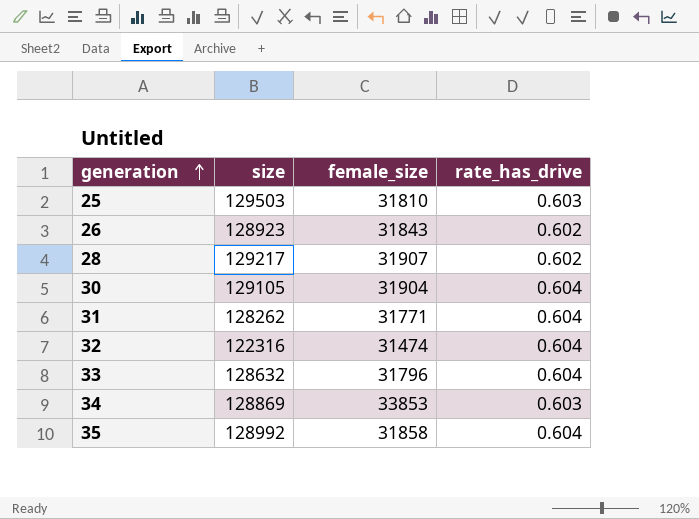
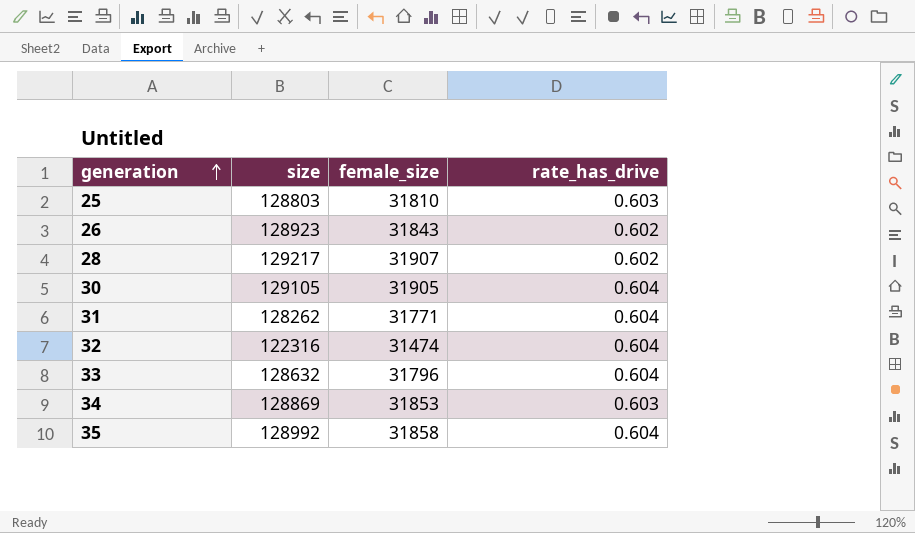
25 | size: 129503 -> 128803
30 | female_size: 31904 -> 31905
34 | female_size: 33853 -> 31853

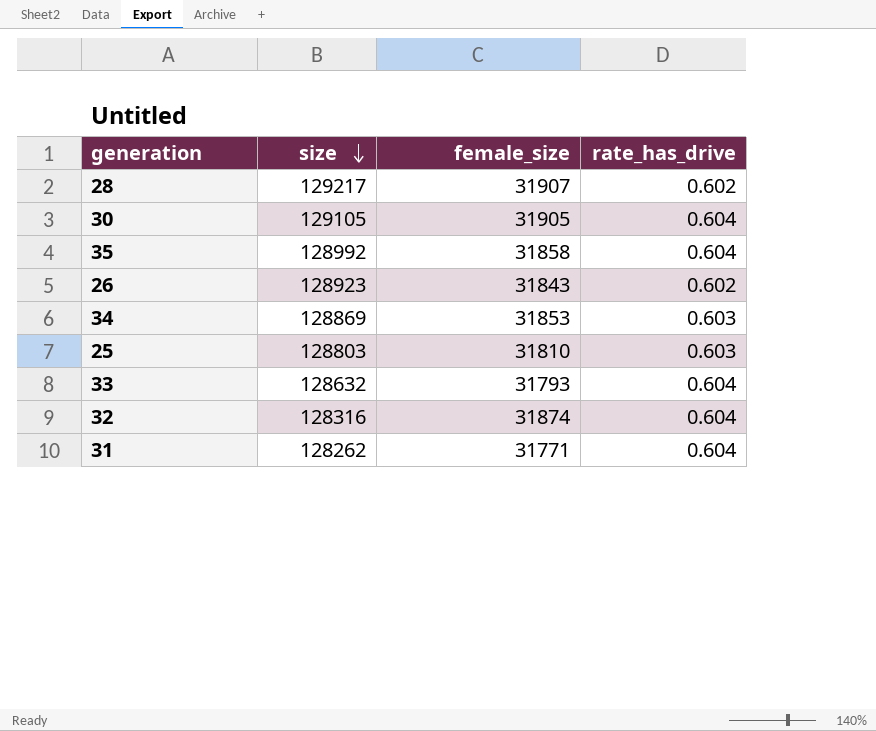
row order: generation ascending -> size descending
33 | female_size: 31796 -> 31793
32 | size: 122316 -> 128316
32 | female_size: 31474 -> 31874

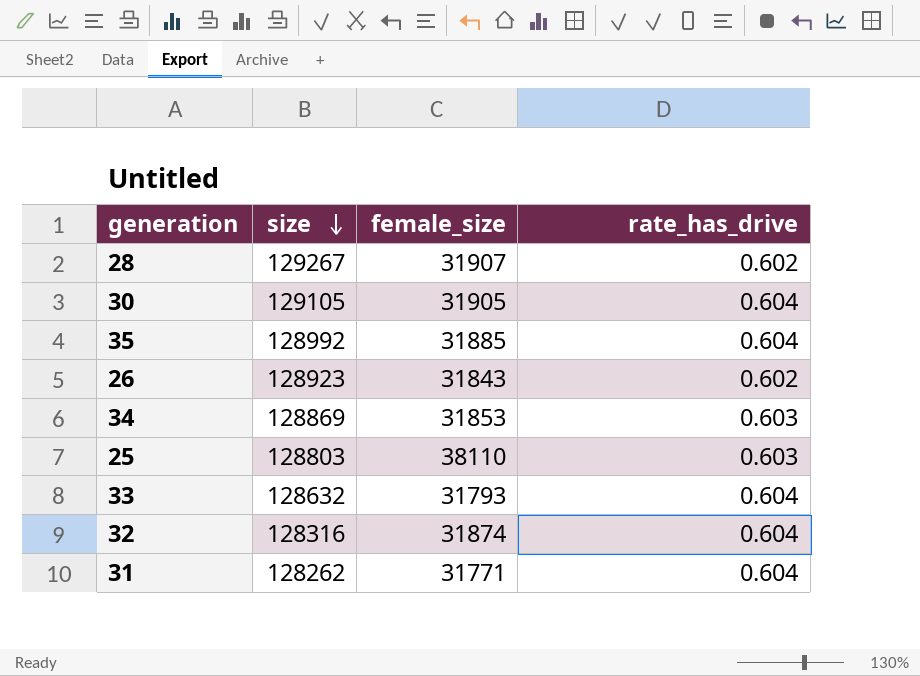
28 | size: 129217 -> 129267
35 | female_size: 31858 -> 31885
25 | female_size: 31810 -> 38110

